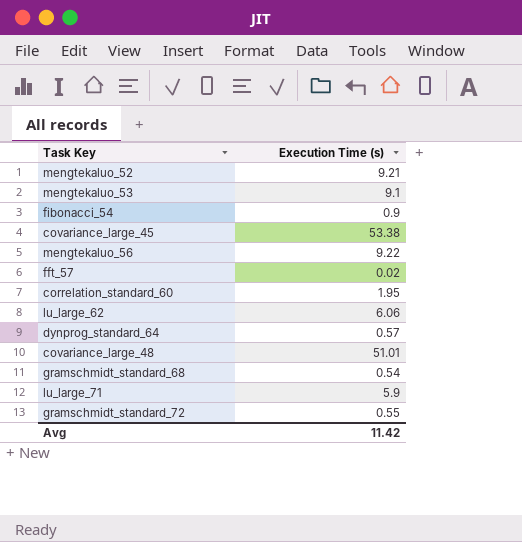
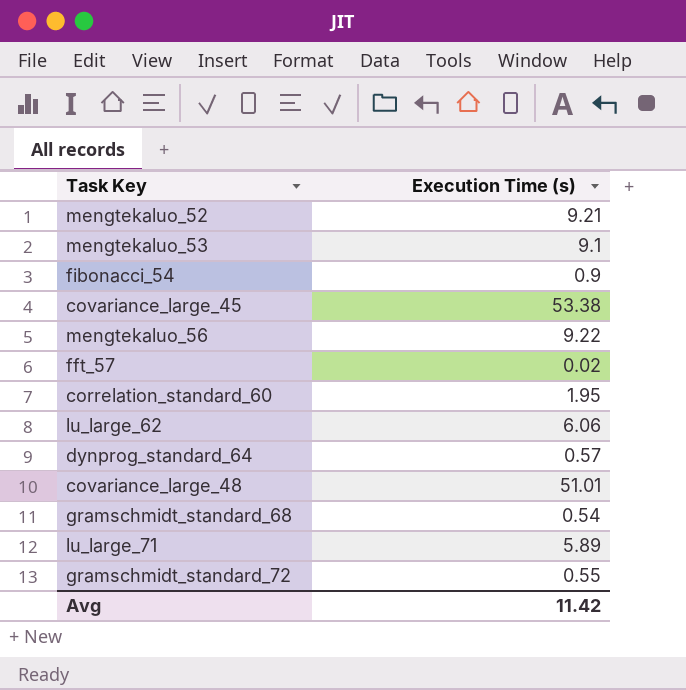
lu_large_71 | Execution Time (s): 5.9 -> 5.89

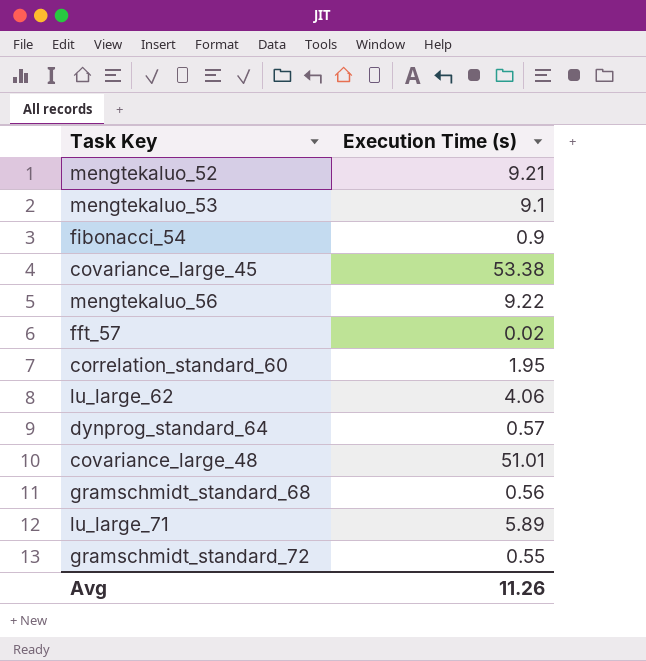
lu_large_62 | Execution Time (s): 6.06 -> 4.06
gramschmidt_standard_68 | Execution Time (s): 0.54 -> 0.56
Avg | Execution Time (s): 11.42 -> 11.26

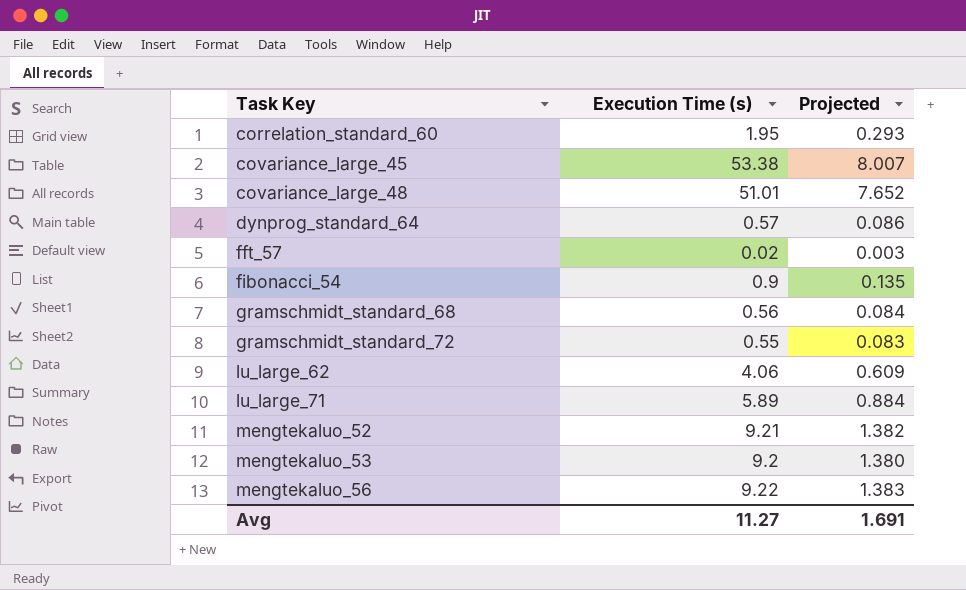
row order: none -> Task Key ascending
column Projected | formula: none -> [Execution Time (s)] * 0.15
mengtekaluo_53 | Execution Time (s): 9.1 -> 9.2
Avg | Execution Time (s): 11.26 -> 11.27

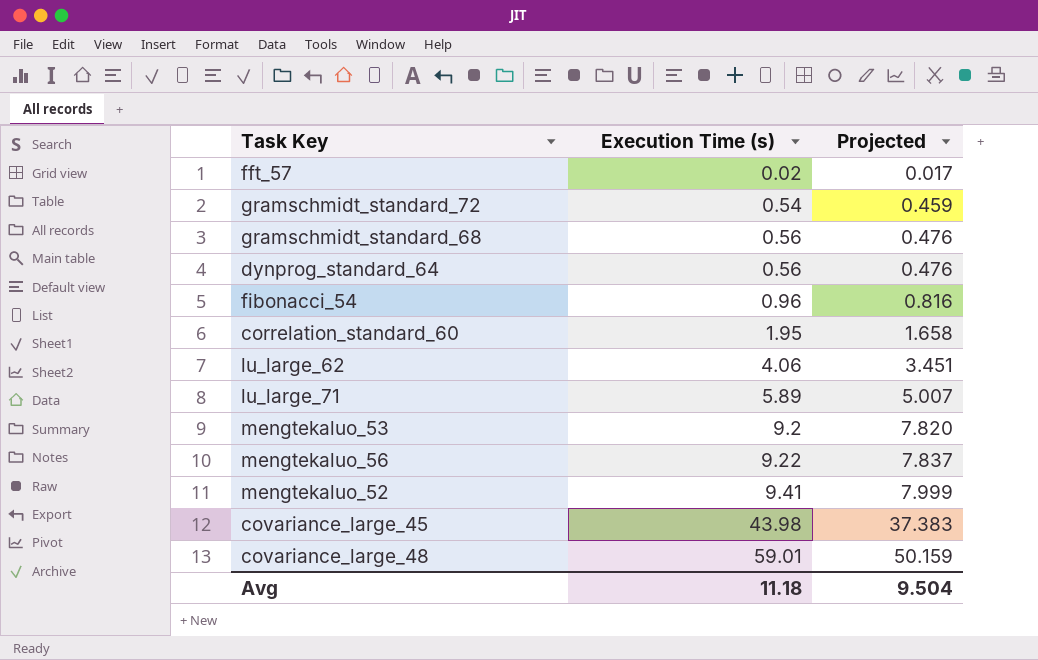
row order: Task Key ascending -> Execution Time (s) ascending
column Projected | formula: [Execution Time (s)] * 0.15 -> [Execution Time (s)] * 0.85
gramschmidt_standard_72 | Execution Time (s): 0.55 -> 0.54
dynprog_standard_64 | Execution Time (s): 0.57 -> 0.56
fibonacci_54 | Execution Time (s): 0.9 -> 0.96
mengtekaluo_52 | Execution Time (s): 9.21 -> 9.41
covariance_large_45 | Execution Time (s): 53.38 -> 43.98
covariance_large_48 | Execution Time (s): 51.01 -> 59.01
Avg | Execution Time (s): 11.27 -> 11.18
Avg | Projected: 1.691 -> 9.504

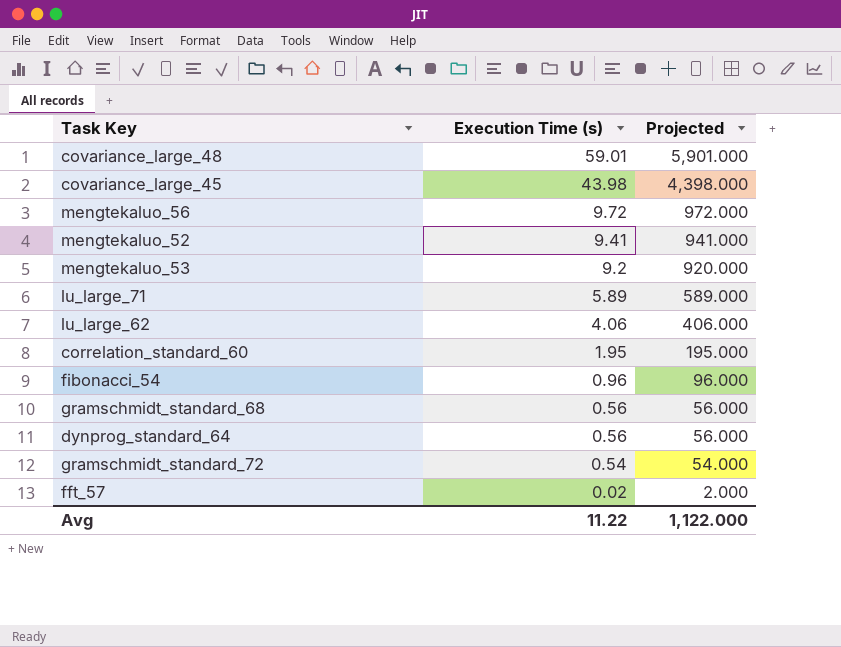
row order: Execution Time (s) ascending -> Execution Time (s) descending
column Projected | formula: [Execution Time (s)] * 0.85 -> [Execution Time (s)] * 100
mengtekaluo_56 | Execution Time (s): 9.22 -> 9.72
Avg | Execution Time (s): 11.18 -> 11.22
Avg | Projected: 9.504 -> 1,122.000

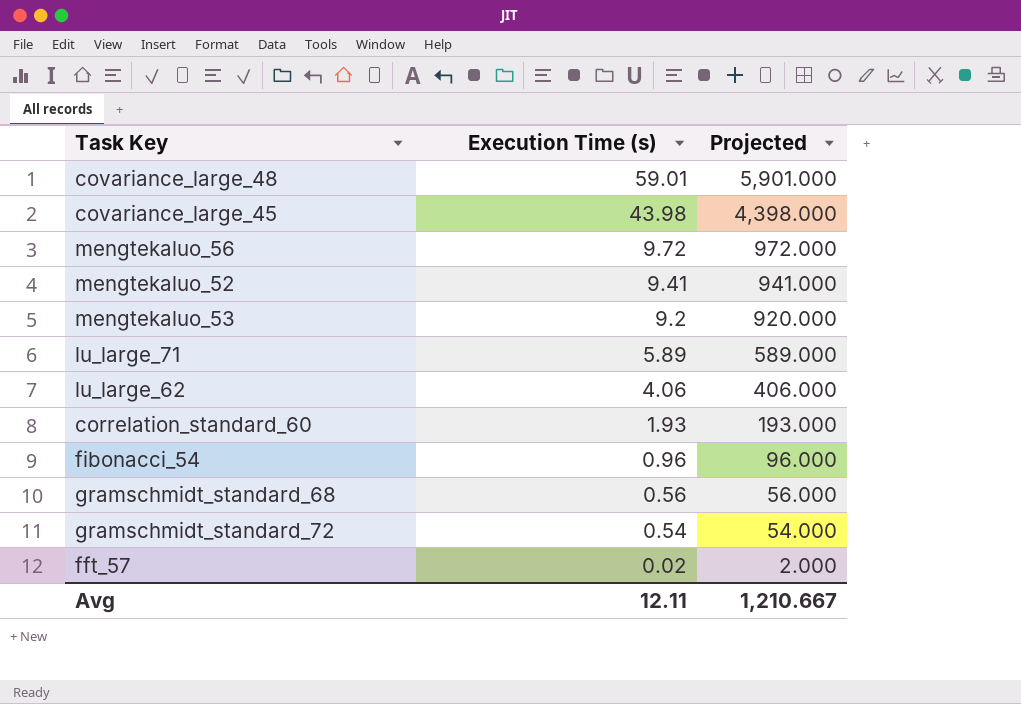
row dynprog_standard_64: 0.56 | 56.000 -> none
correlation_standard_60 | Execution Time (s): 1.95 -> 1.93
correlation_standard_60 | Projected: 195.000 -> 193.000
Avg | Execution Time (s): 11.22 -> 12.11
Avg | Projected: 1,122.000 -> 1,210.667

